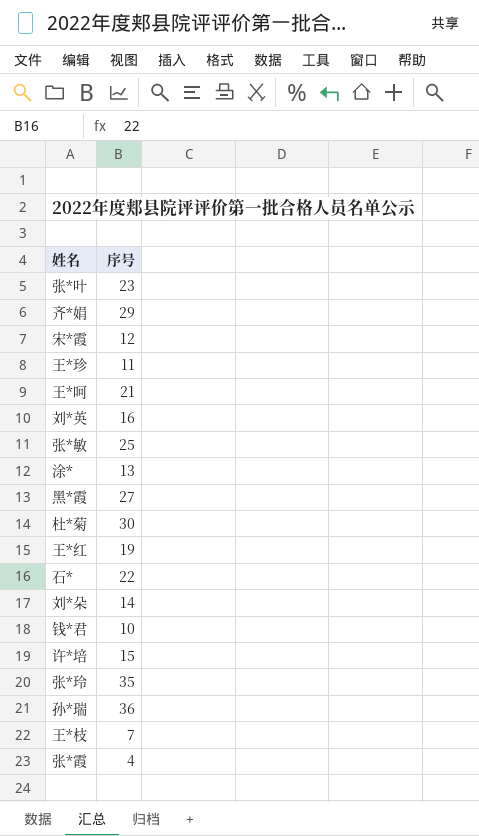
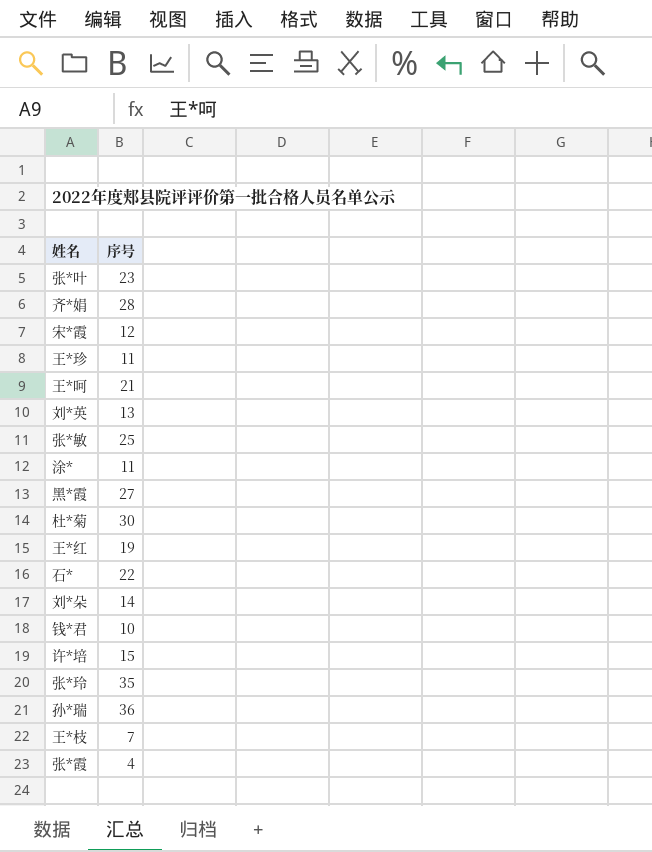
齐*娟 | 序号: 29 -> 28
刘*英 | 序号: 16 -> 13
涂* | 序号: 13 -> 11

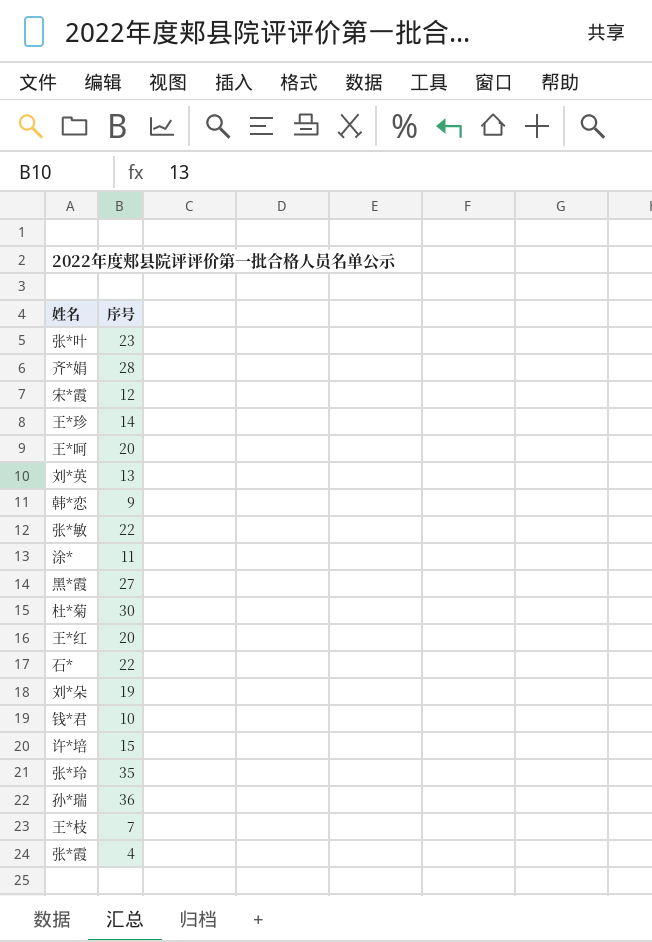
王*珍 | 序号: 11 -> 14
王*呵 | 序号: 21 -> 20
row 韩*恋: none -> 9
张*敏 | 序号: 25 -> 22
王*红 | 序号: 19 -> 20
刘*朵 | 序号: 14 -> 19

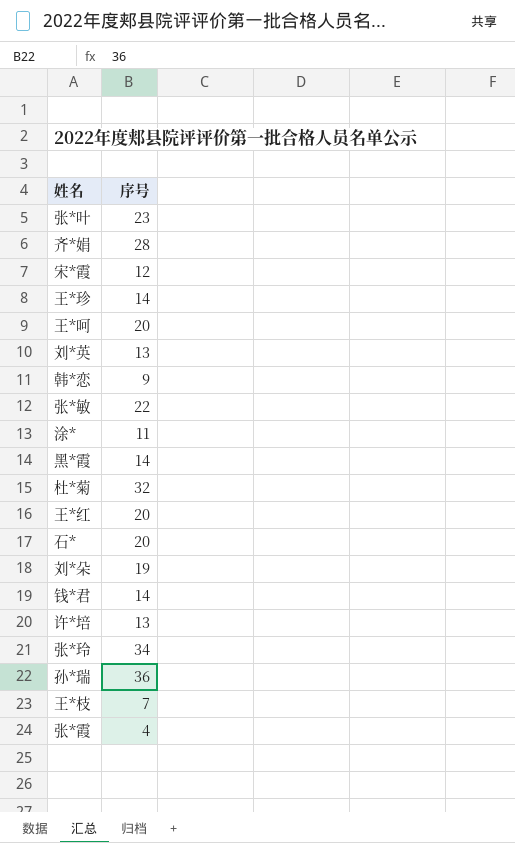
黑*霞 | 序号: 27 -> 14
杜*菊 | 序号: 30 -> 32
石* | 序号: 22 -> 20
钱*君 | 序号: 10 -> 14
许*培 | 序号: 15 -> 13
张*玲 | 序号: 35 -> 34

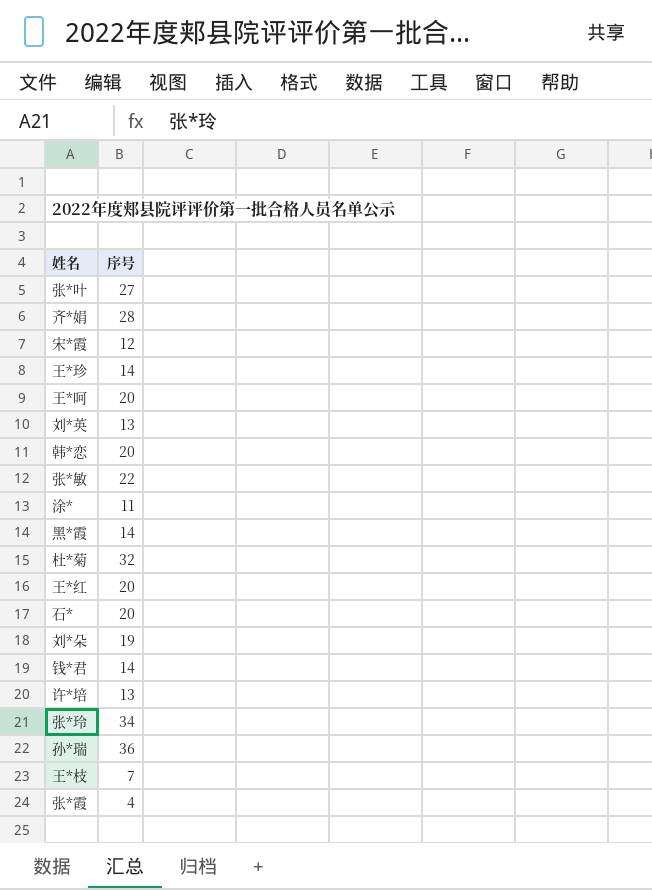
张*叶 | 序号: 23 -> 27
韩*恋 | 序号: 9 -> 20

